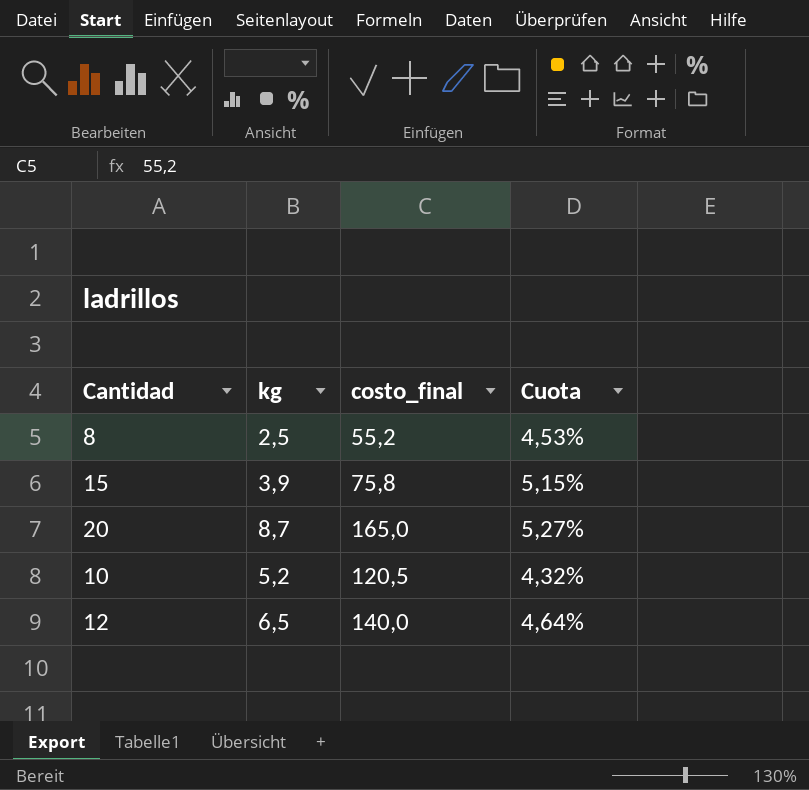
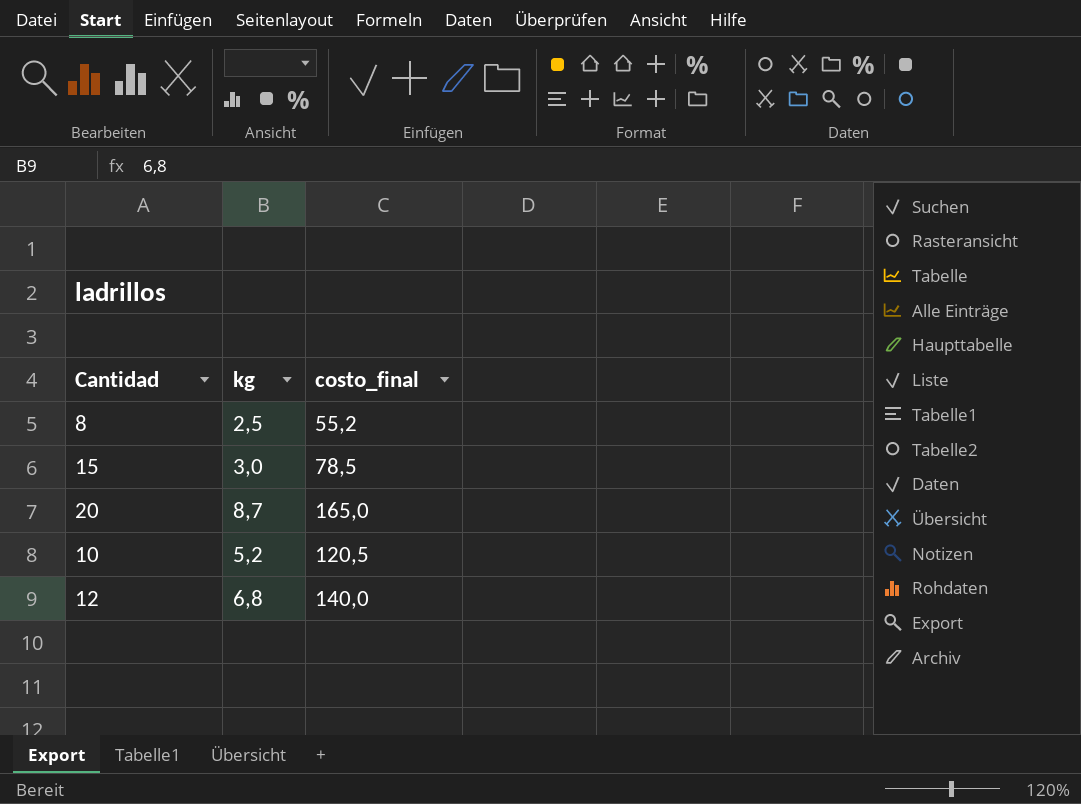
column Cuota | formula: [kg] / [costo_final] -> none
15 | kg: 3,9 -> 3,0
15 | costo_final: 75,8 -> 78,5
12 | kg: 6,5 -> 6,8

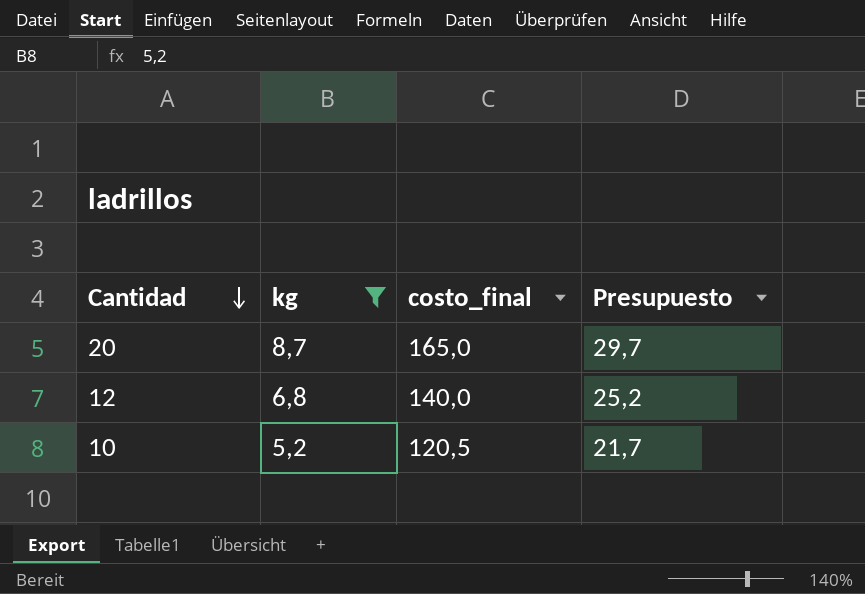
filter: none -> kg >= 5,2
row order: none -> Cantidad descending
column Presupuesto | formula: none -> [costo_final] * 0,18

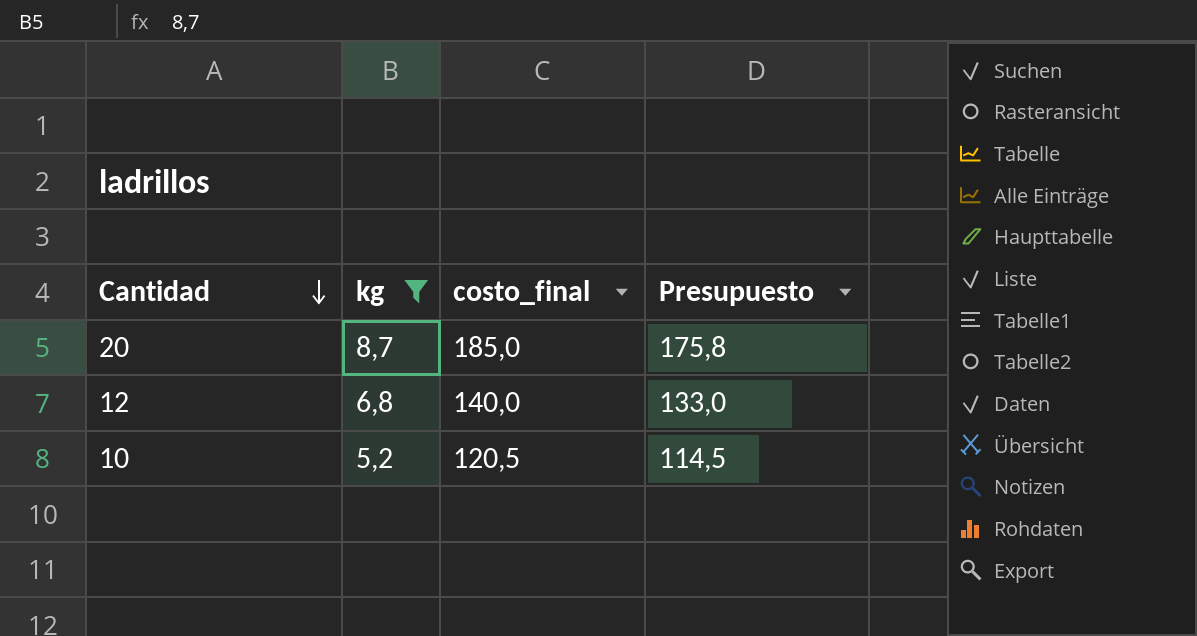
column Presupuesto | formula: [costo_final] * 0,18 -> [costo_final] * 0,95
20 | costo_final: 165,0 -> 185,0

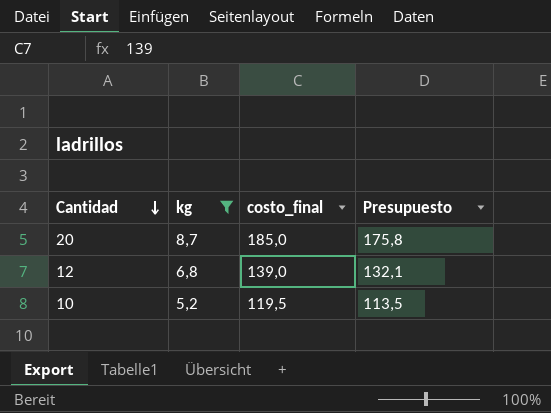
12 | costo_final: 140,0 -> 139,0
12 | Presupuesto: 133,0 -> 132,1
10 | costo_final: 120,5 -> 119,5
10 | Presupuesto: 114,5 -> 113,5

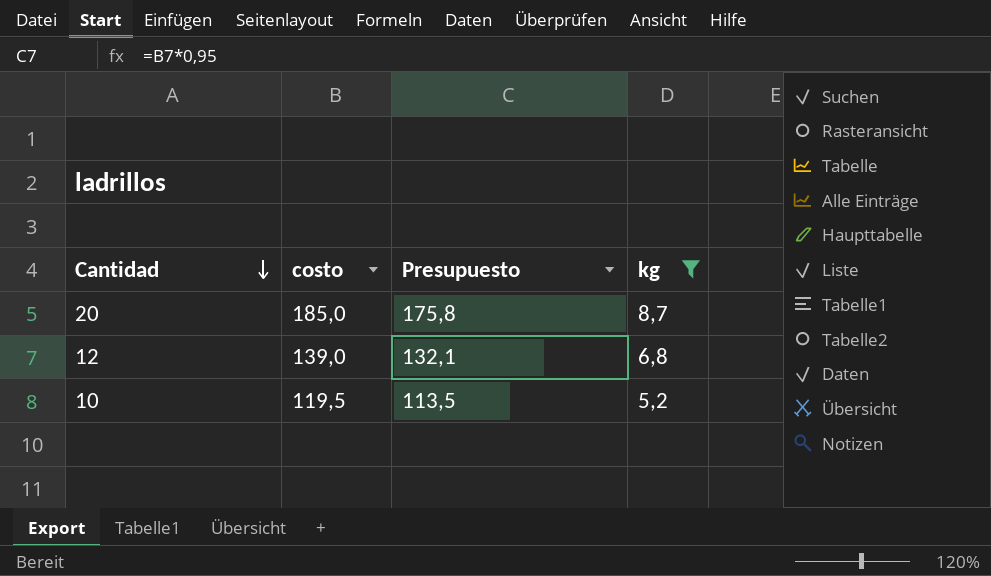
column name: costo_final -> costo
column kg | position: 2 -> 4

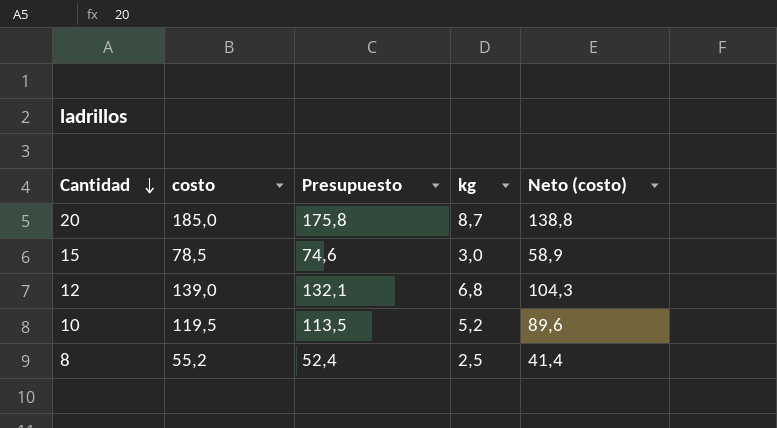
filter: kg >= 5,2 -> none
column Neto (costo) | formula: none -> [costo] * 0,75

